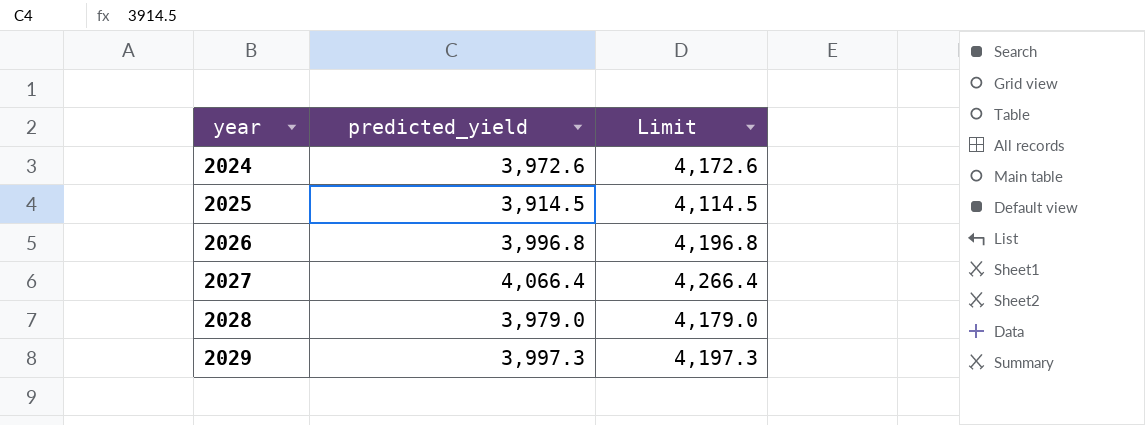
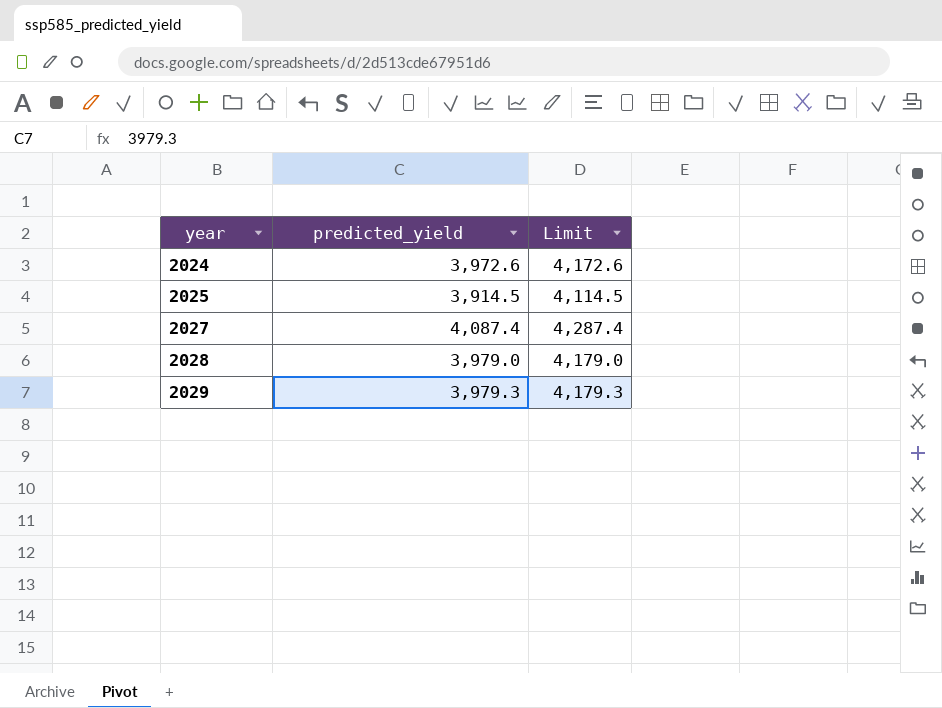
row 2026: 3,996.8 | 4,196.8 -> none
2027 | predicted_yield: 4,066.4 -> 4,087.4
2027 | Limit: 4,266.4 -> 4,287.4
2029 | predicted_yield: 3,997.3 -> 3,979.3
2029 | Limit: 4,197.3 -> 4,179.3

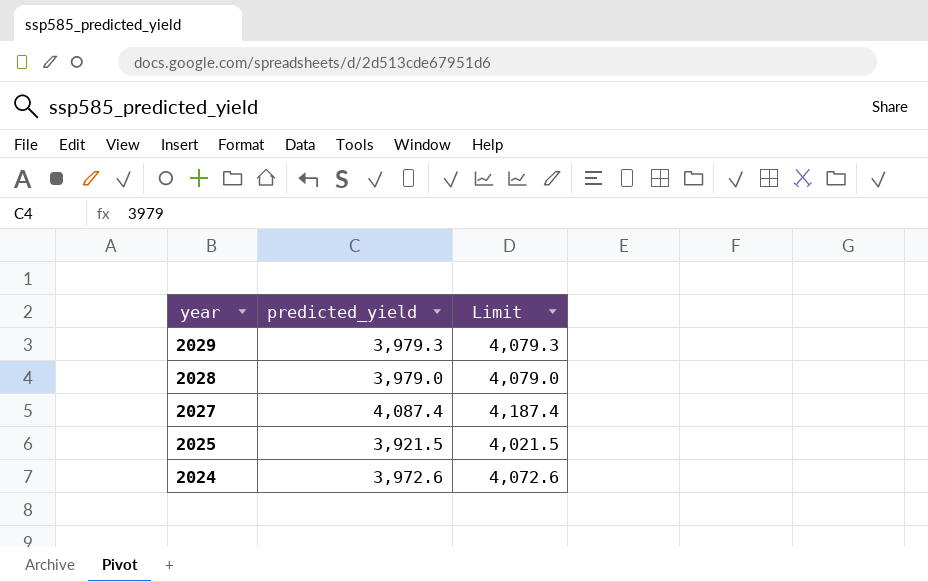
row order: year ascending -> year descending
column Limit | formula: [predicted_yield] + 200 -> [predicted_yield] + 100
2025 | predicted_yield: 3,914.5 -> 3,921.5

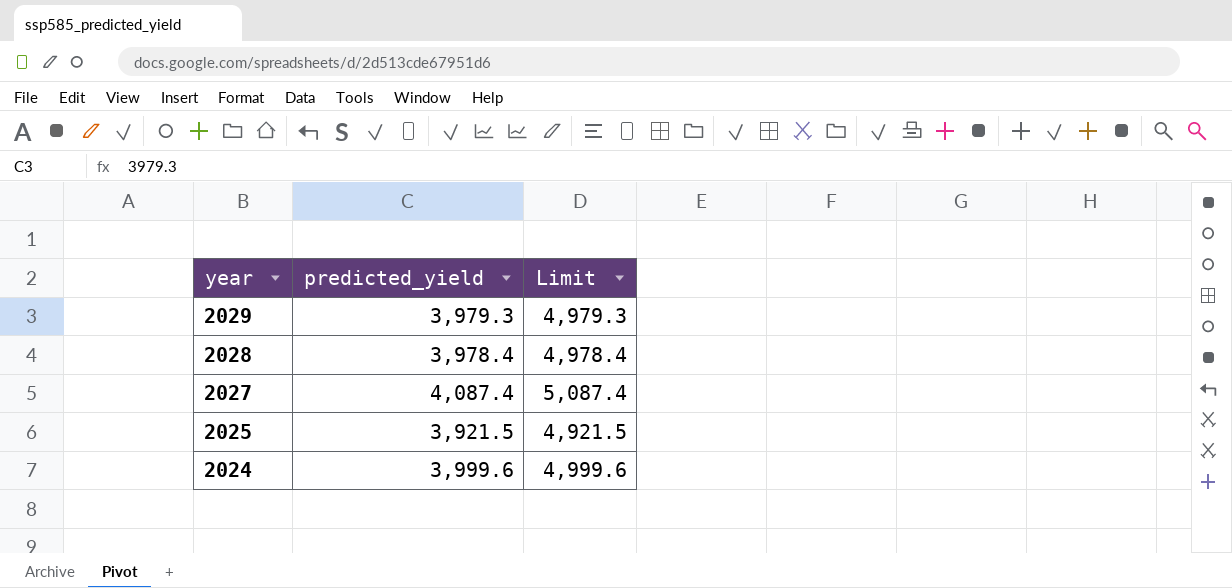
column Limit | formula: [predicted_yield] + 100 -> [predicted_yield] + 1000
2028 | predicted_yield: 3,979.0 -> 3,978.4
2024 | predicted_yield: 3,972.6 -> 3,999.6

